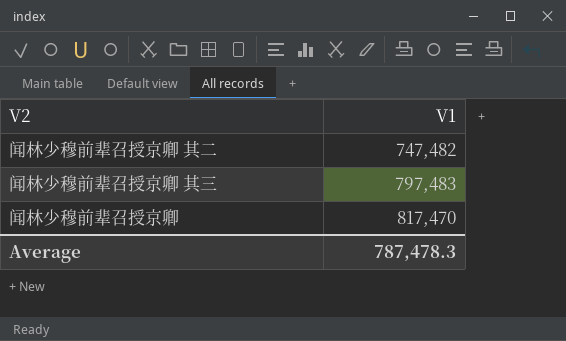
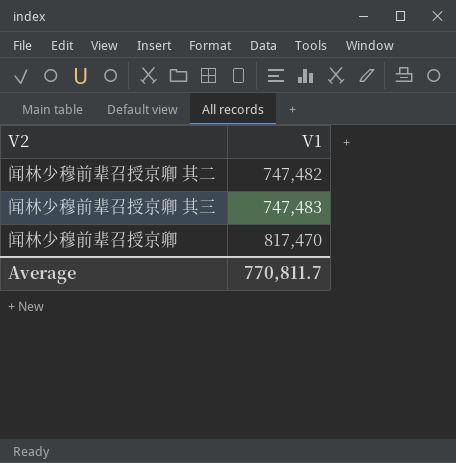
闻林少穆前辈召授京卿 其三 | V1: 797,483 -> 747,483
Average | V1: 787,478.3 -> 770,811.7

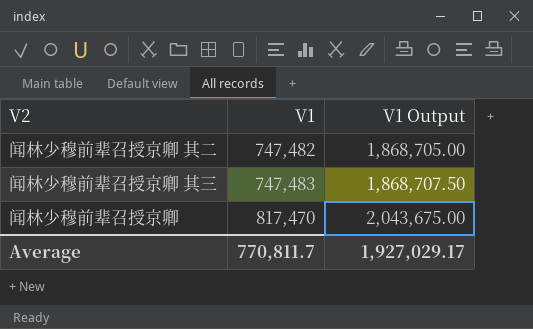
column V1 Output | formula: none -> [V1] * 2.5

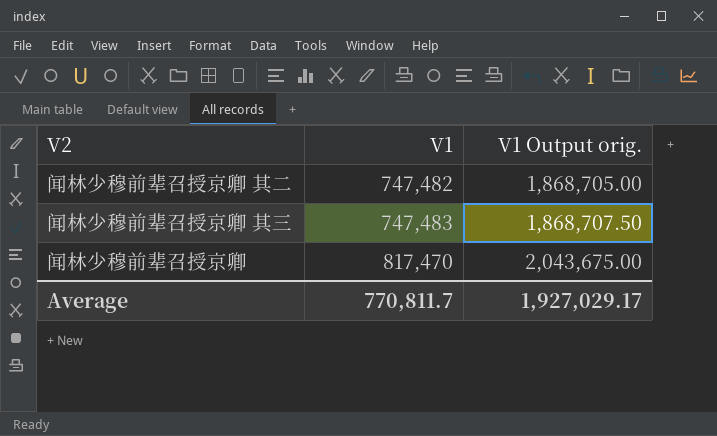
column name: V1 Output -> V1 Output orig.

